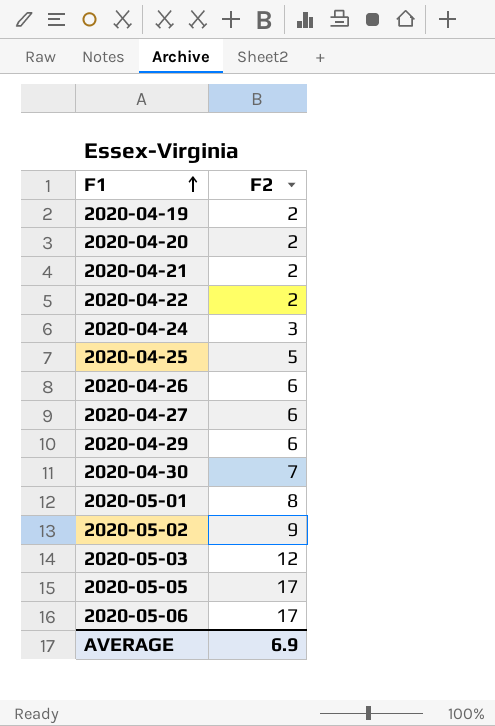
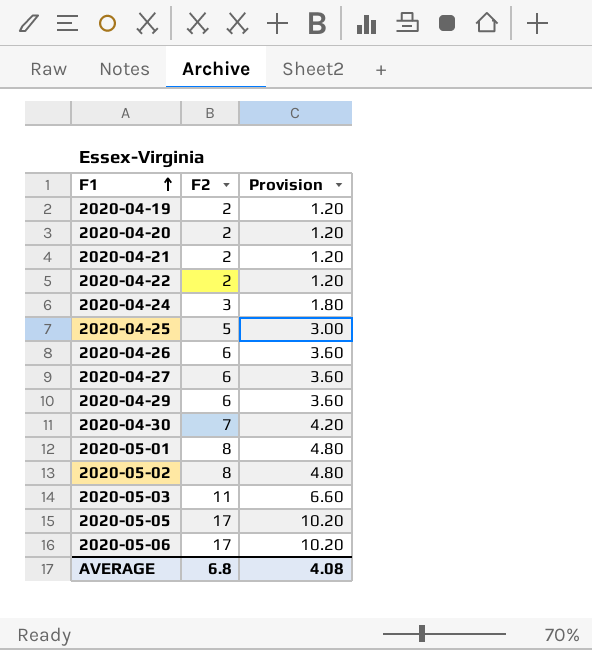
column Provision | formula: none -> [F2] * 0.6
2020-05-02 | F2: 9 -> 8
2020-05-03 | F2: 12 -> 11
AVERAGE | F2: 6.9 -> 6.8

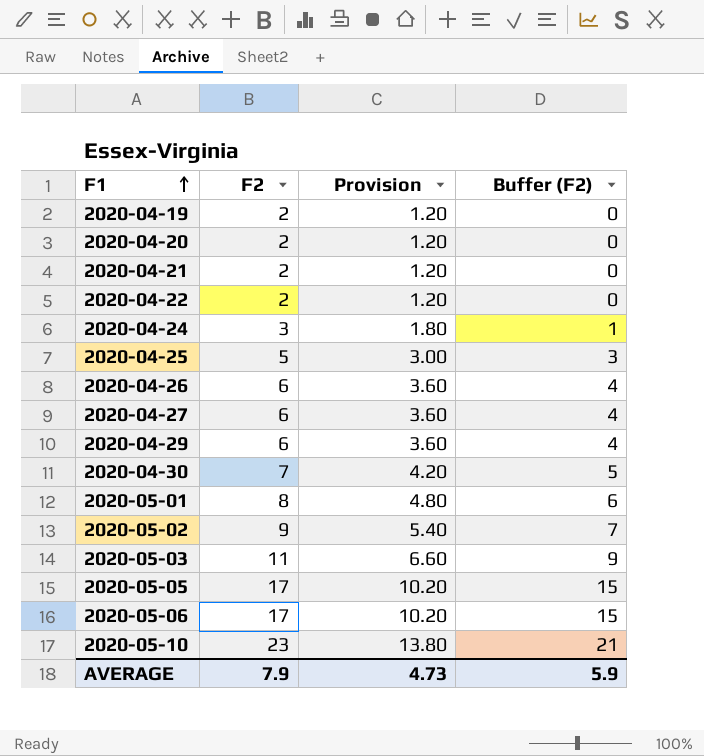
column Buffer (F2) | formula: none -> [F2] - 2
2020-05-02 | F2: 8 -> 9
2020-05-02 | Provision: 4.80 -> 5.40
row 2020-05-10: none -> 23 | 13.80 | 21
AVERAGE | F2: 6.8 -> 7.9
AVERAGE | Provision: 4.08 -> 4.73

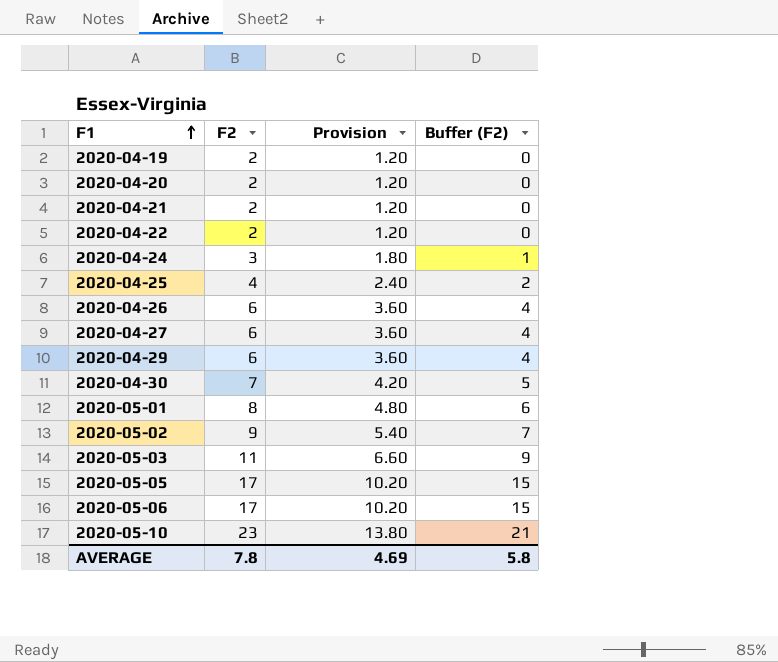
2020-04-25 | F2: 5 -> 4
2020-04-25 | Provision: 3.00 -> 2.40
2020-04-25 | Buffer (F2): 3 -> 2
AVERAGE | F2: 7.9 -> 7.8
AVERAGE | Provision: 4.73 -> 4.69
AVERAGE | Buffer (F2): 5.9 -> 5.8

